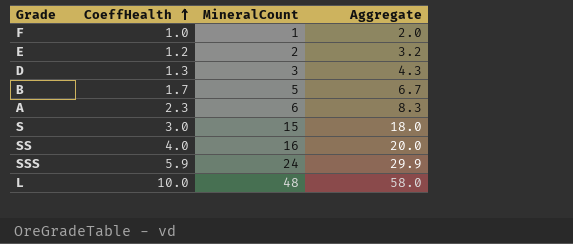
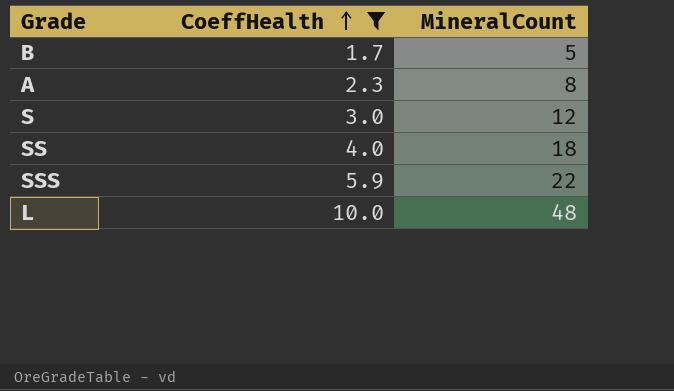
filter: none -> CoeffHealth >= 1.7
column Aggregate | formula: [CoeffHealth] + [MineralCount] -> none
A | MineralCount: 6 -> 8
S | MineralCount: 15 -> 12
SS | MineralCount: 16 -> 18
SSS | MineralCount: 24 -> 22

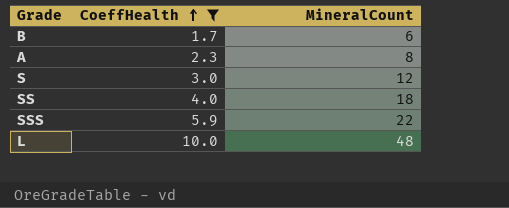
B | MineralCount: 5 -> 6

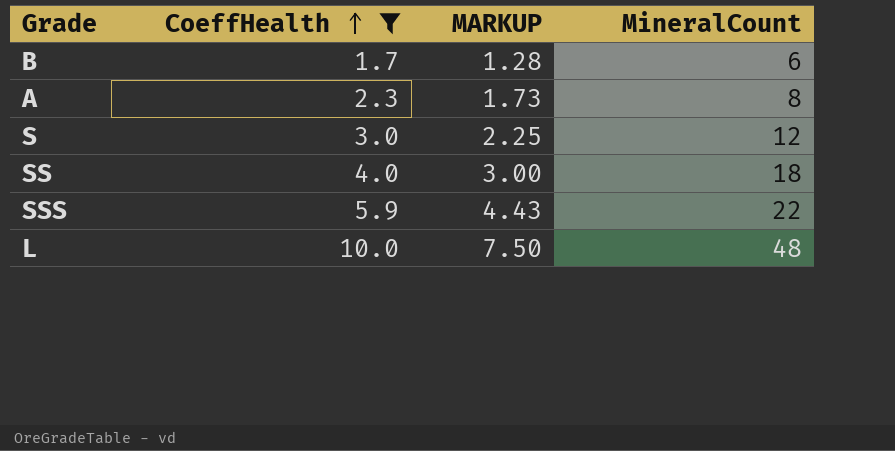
column MARKUP | formula: none -> [CoeffHealth] * 0.75

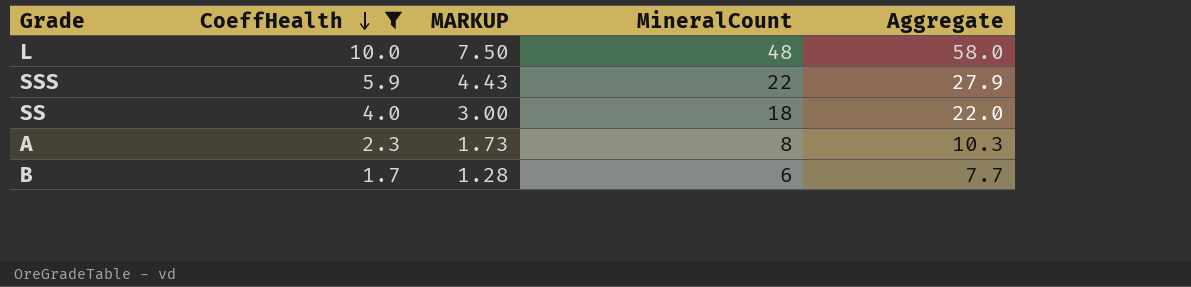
row order: CoeffHealth ascending -> CoeffHealth descending
column Aggregate | formula: none -> [CoeffHealth] + [MineralCount]
row S: 3.0 | 2.25 | 12 -> none

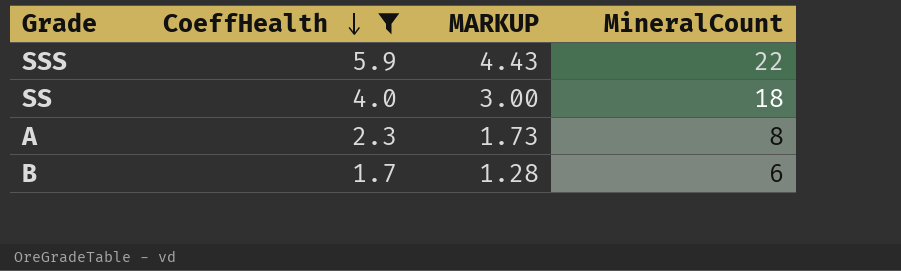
column Aggregate | formula: [CoeffHealth] + [MineralCount] -> none
row L: 10.0 | 7.50 | 48 | 58.0 -> none

